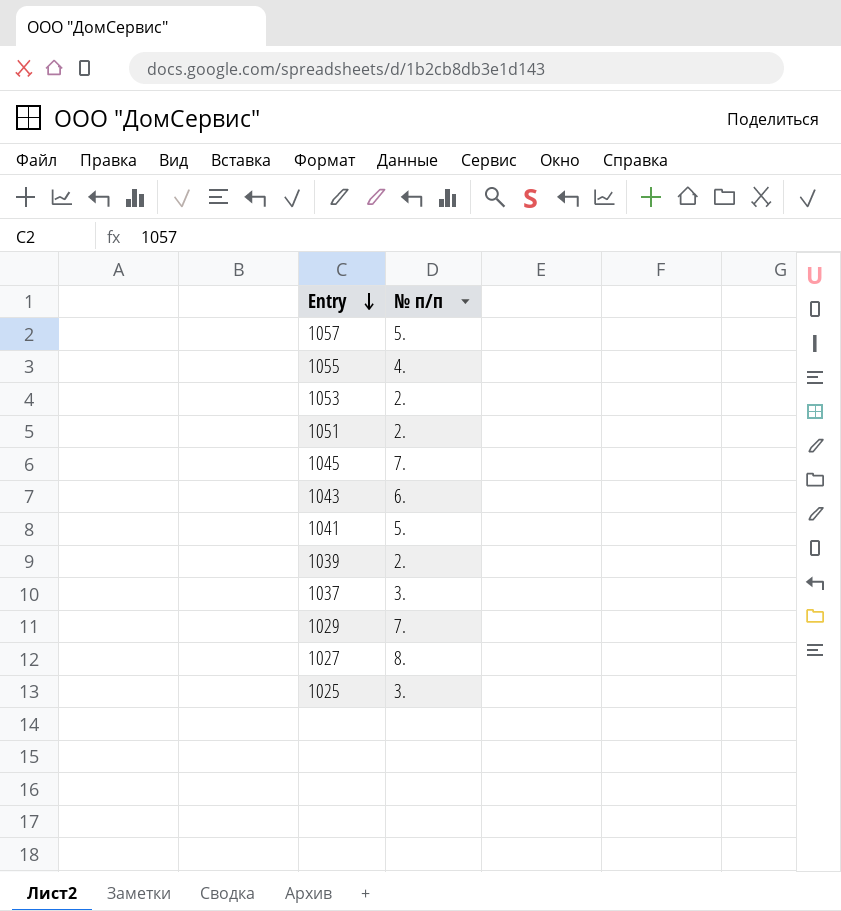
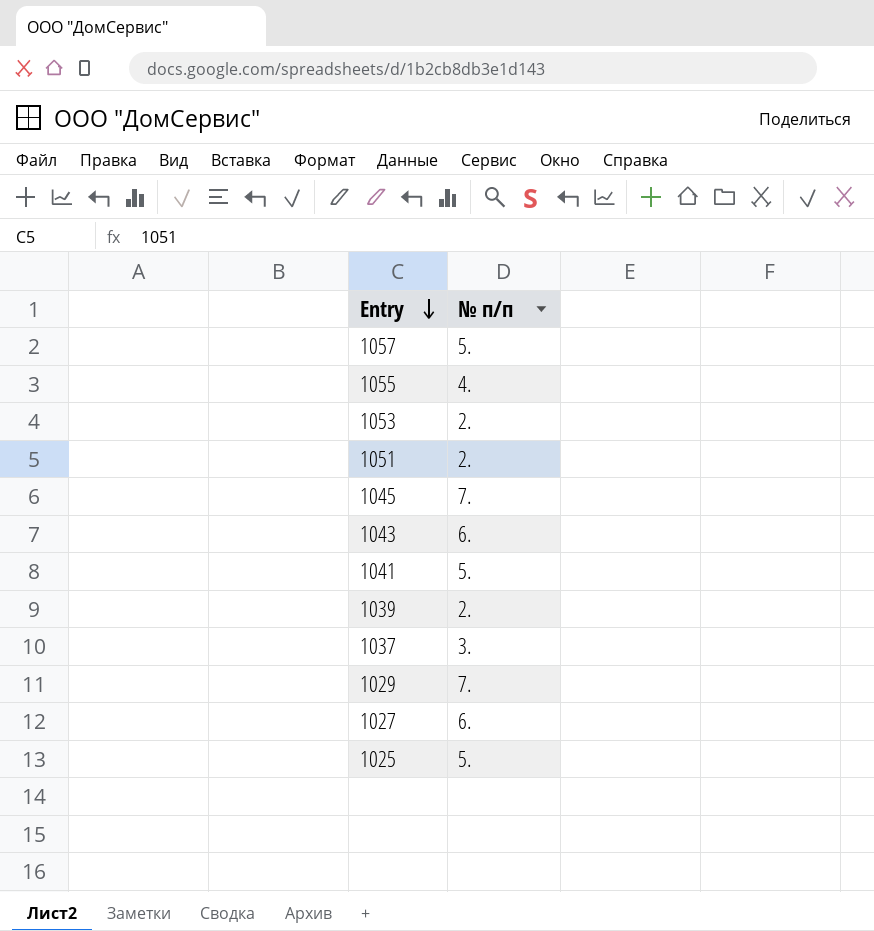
1027 | № п/п: 8. -> 6.
1025 | № п/п: 3. -> 5.

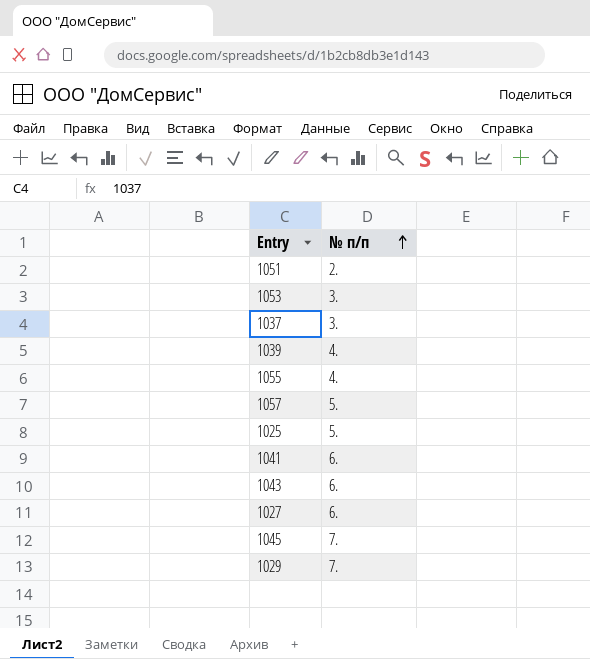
row order: Entry descending -> № п/п ascending
1053 | № п/п: 2. -> 3.
1039 | № п/п: 2. -> 4.
1041 | № п/п: 5. -> 6.

